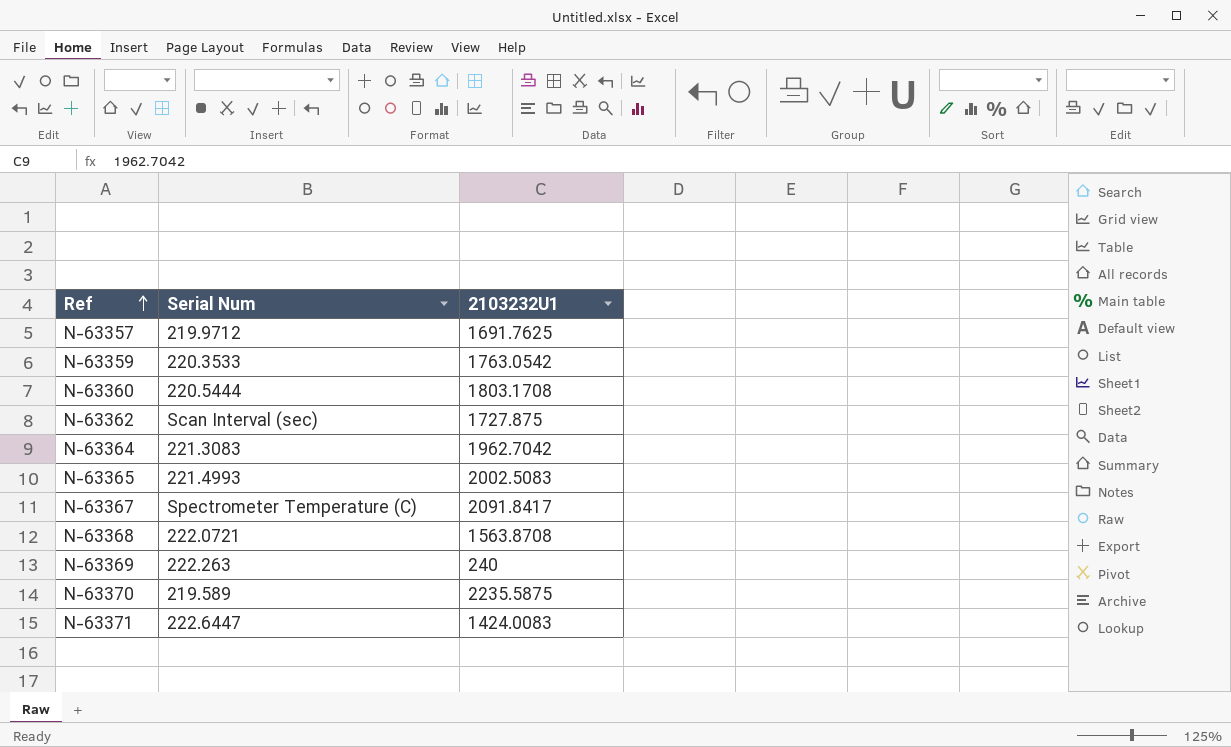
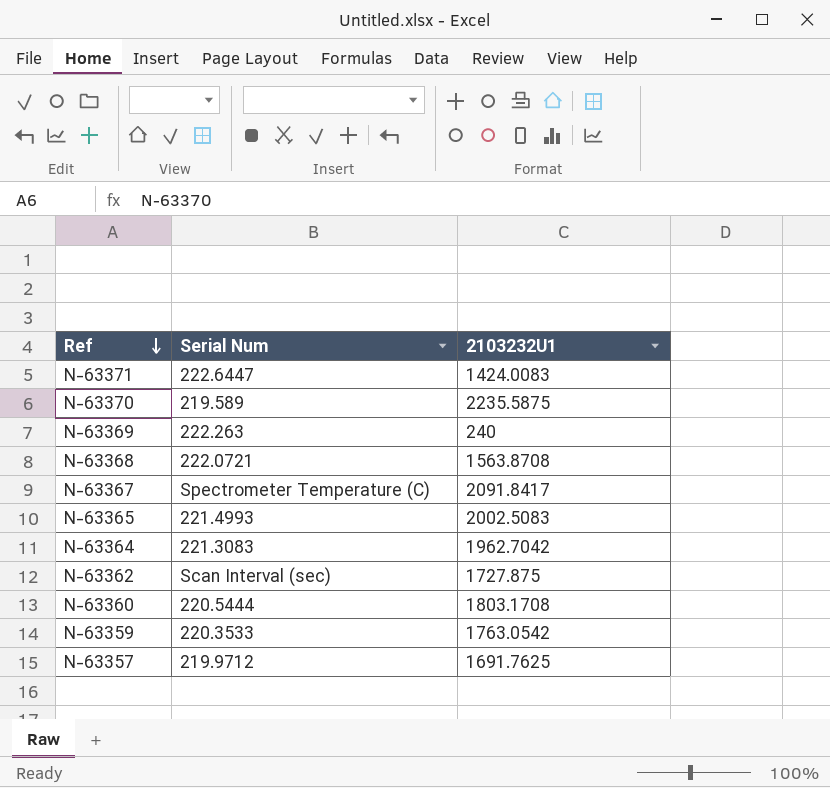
row order: Ref ascending -> Ref descending

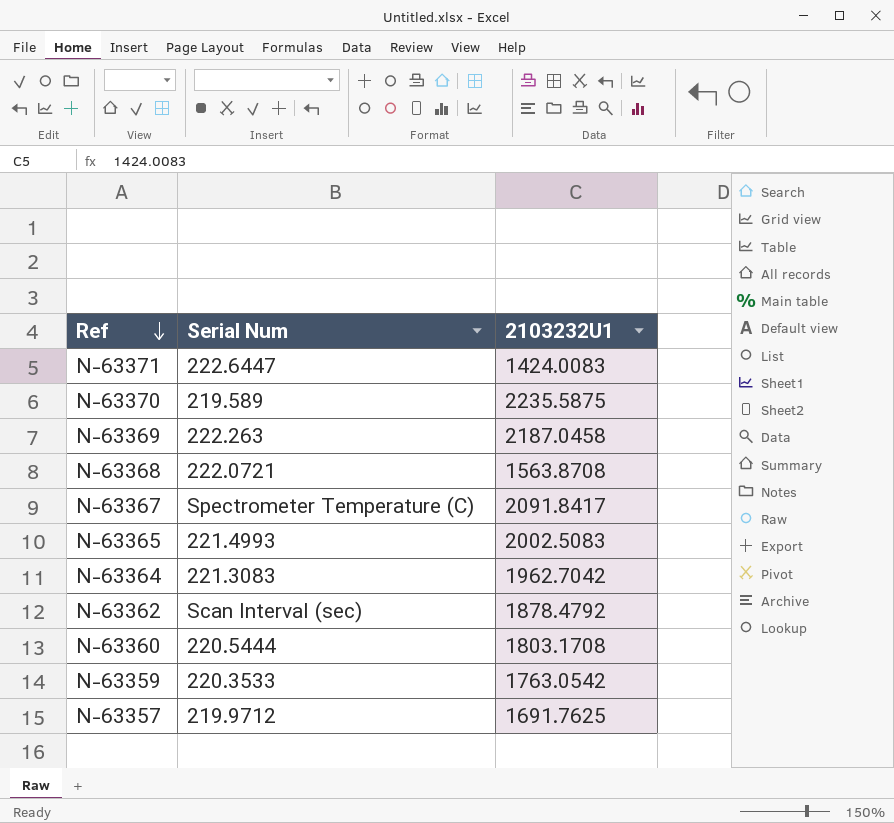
N-63369 | 2103232U1: 240 -> 2187.0458
N-63362 | 2103232U1: 1727.875 -> 1878.4792

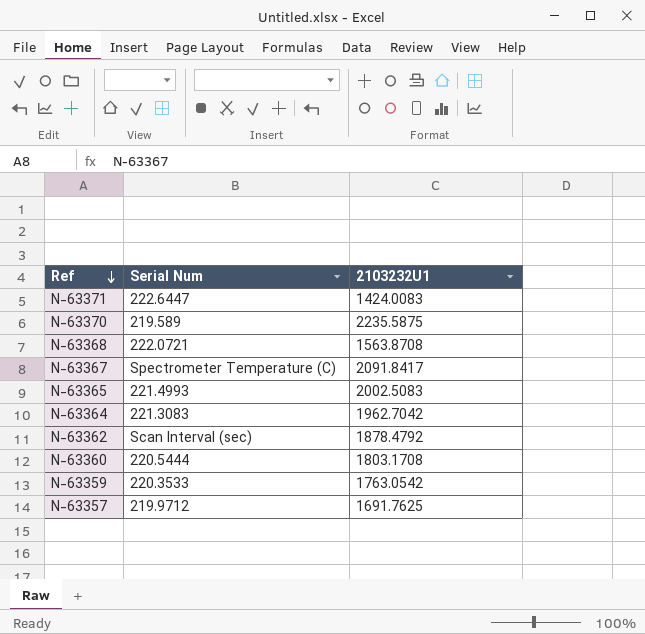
row N-63369: 222.263 | 2187.0458 -> none

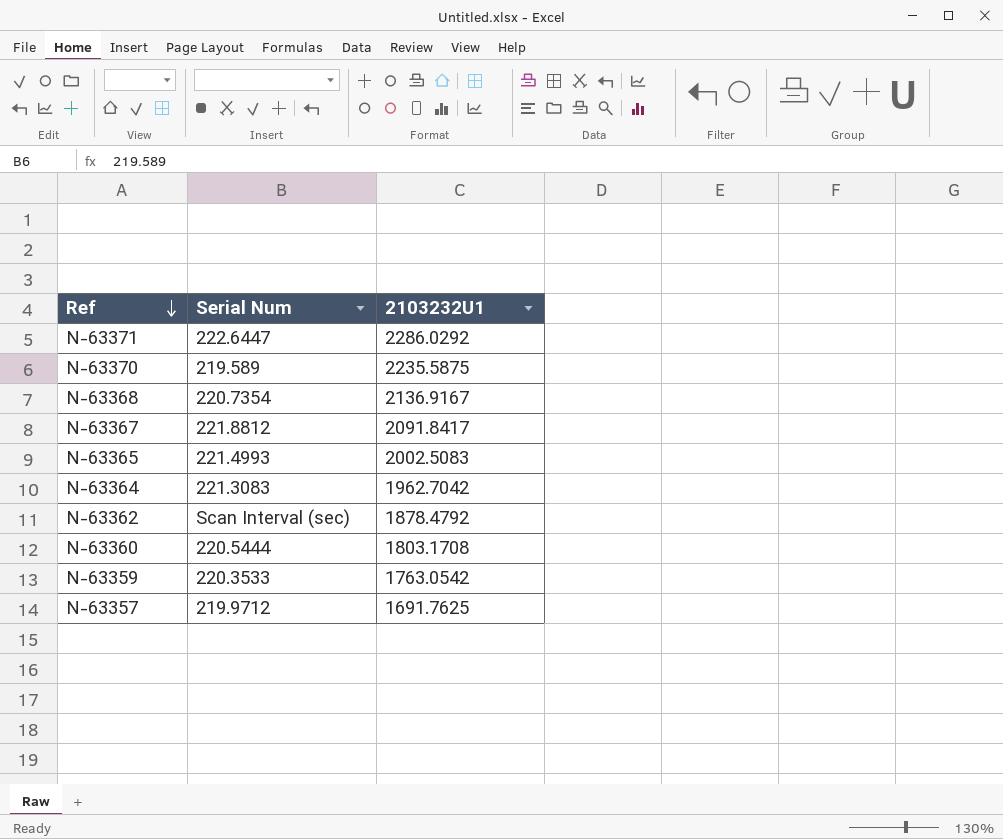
N-63371 | 2103232U1: 1424.0083 -> 2286.0292
N-63368 | Serial Num: 222.0721 -> 220.7354
N-63368 | 2103232U1: 1563.8708 -> 2136.9167
N-63367 | Serial Num: Spectrometer Temperature (C) -> 221.8812

